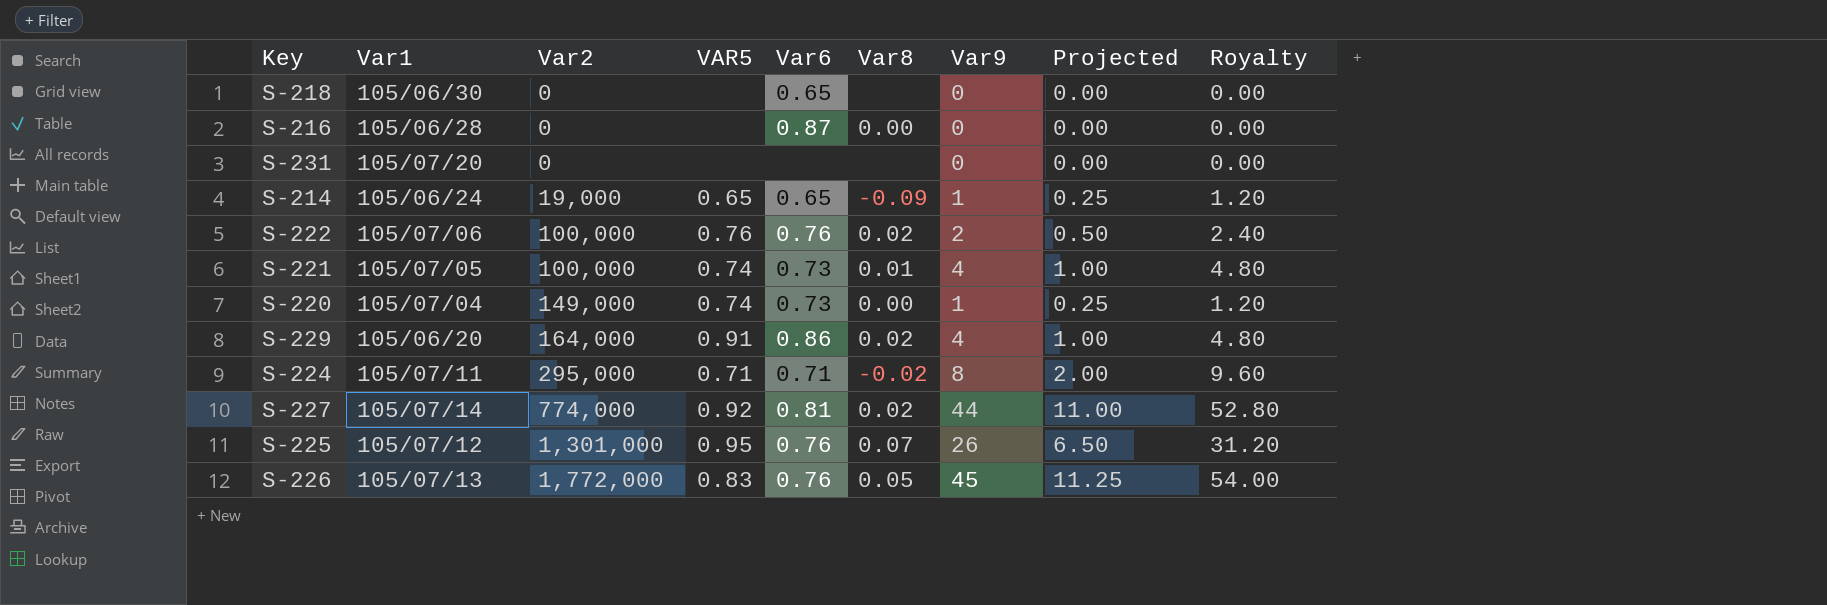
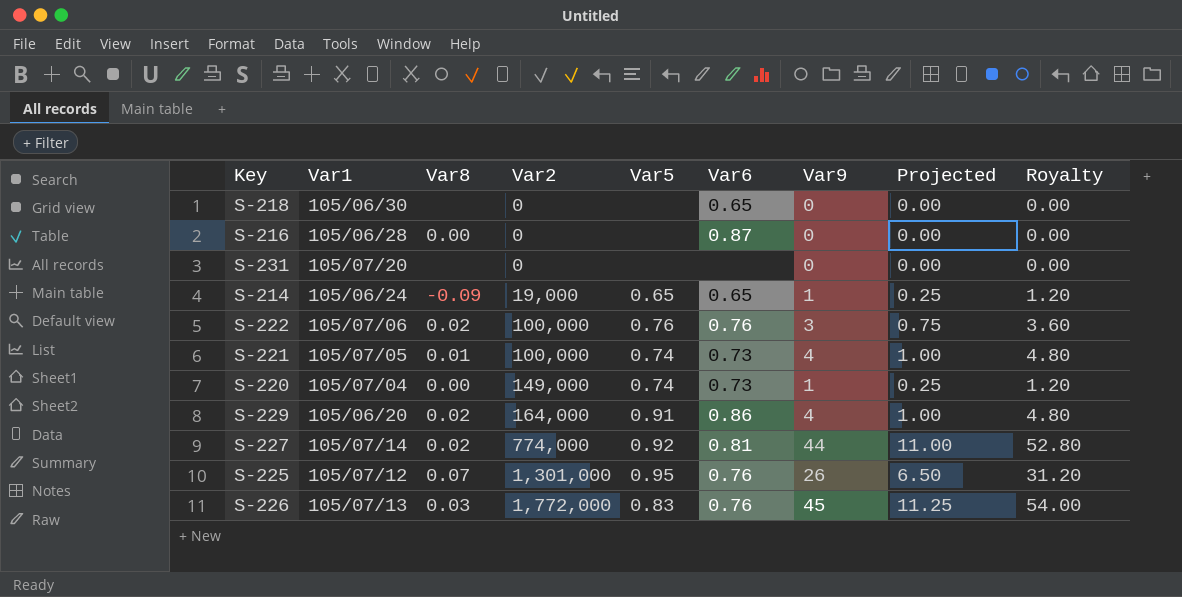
column Var8 | position: 6 -> 3
column name: VAR5 -> Var5
row S-224: 105/07/11 | 295,000 | 0.71 | 0.71 | -0.02 | 8 | 2.00 | 9.60 -> none
S-222 | Var9: 2 -> 3
S-222 | Projected: 0.50 -> 0.75
S-222 | Royalty: 2.40 -> 3.60
S-226 | Var8: 0.05 -> 0.03

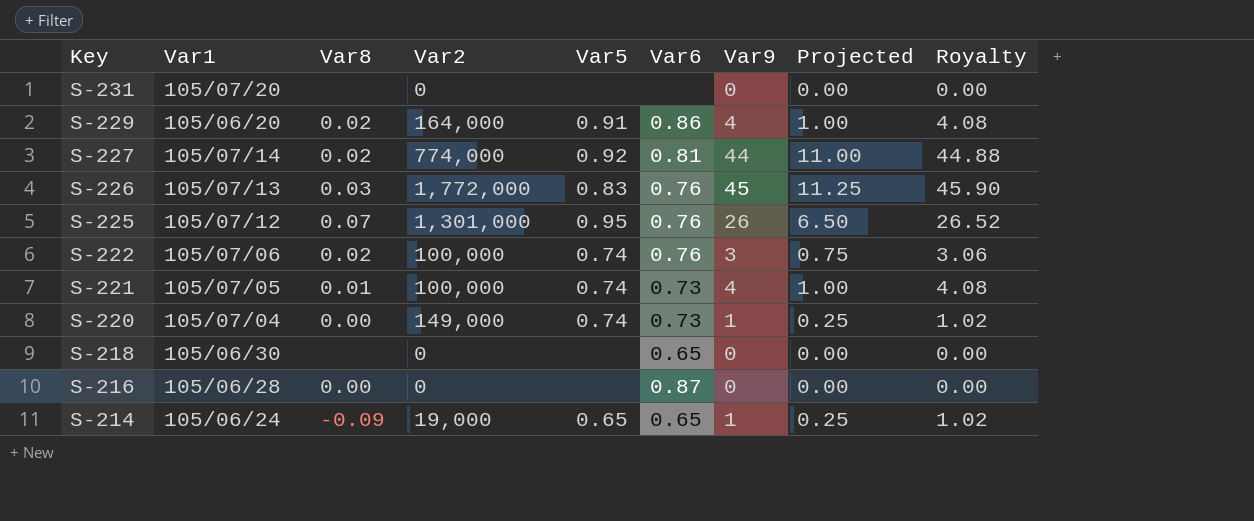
row order: Var2 ascending -> Key descending
column Royalty | formula: [Var9] * 1.2 -> [Var9] * 1.02
S-222 | Var5: 0.76 -> 0.74

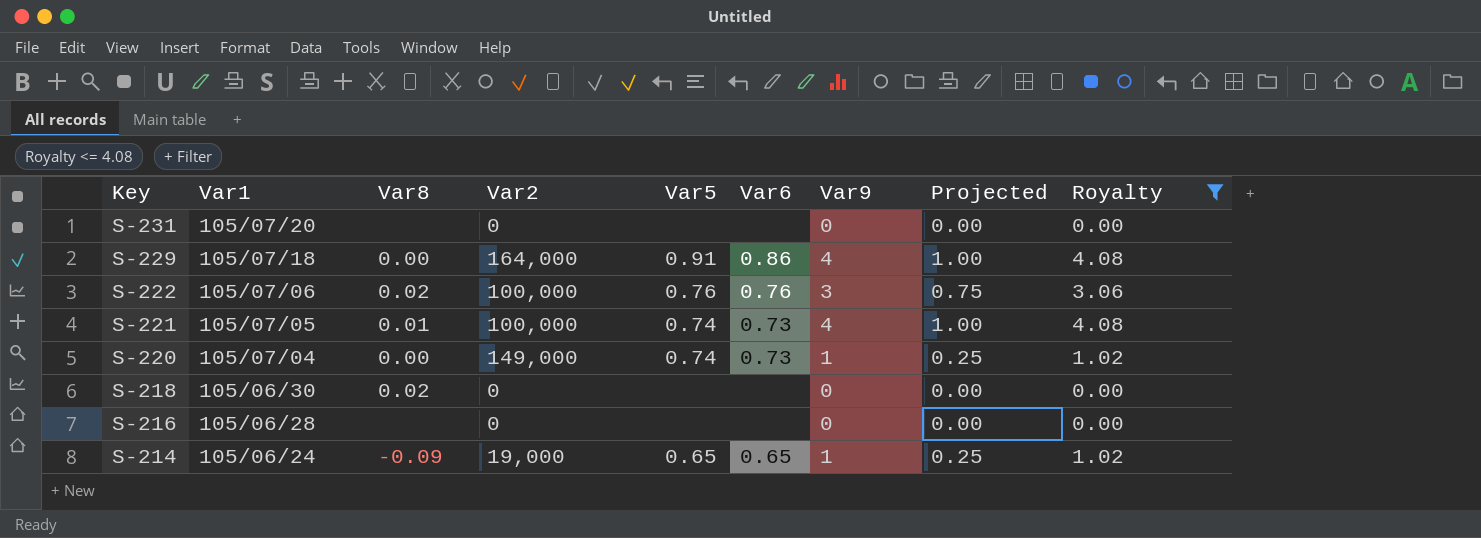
filter: none -> Royalty <= 4.08
S-229 | Var1: 105/06/20 -> 105/07/18
S-229 | Var8: 0.02 -> 0.00
S-222 | Var5: 0.74 -> 0.76
S-218 | Var8: none -> 0.02
S-218 | Var6: 0.65 -> none
S-216 | Var8: 0.00 -> none
S-216 | Var6: 0.87 -> none

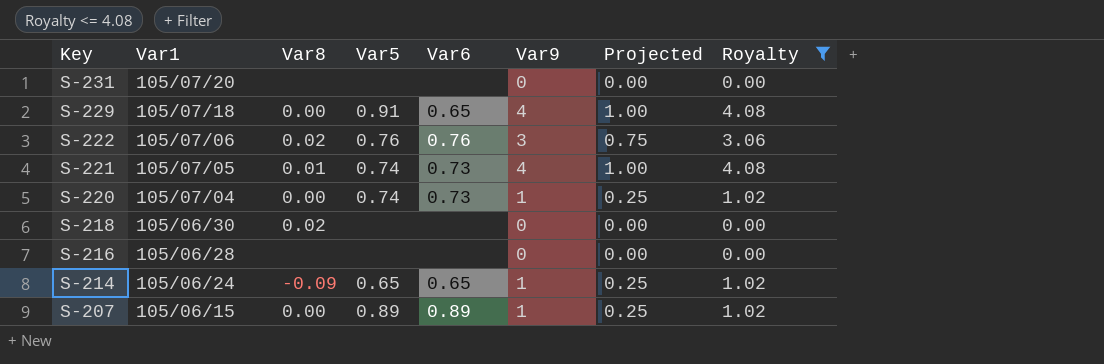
column Var2 | position: 4 -> none
S-229 | Var6: 0.86 -> 0.65
row S-207: none -> 105/06/15 | 0.00 | 0.89 | 0.89 | 1 | 0.25 | 1.02

